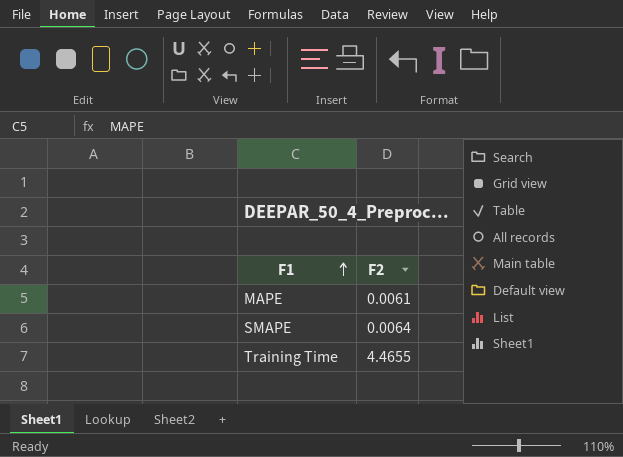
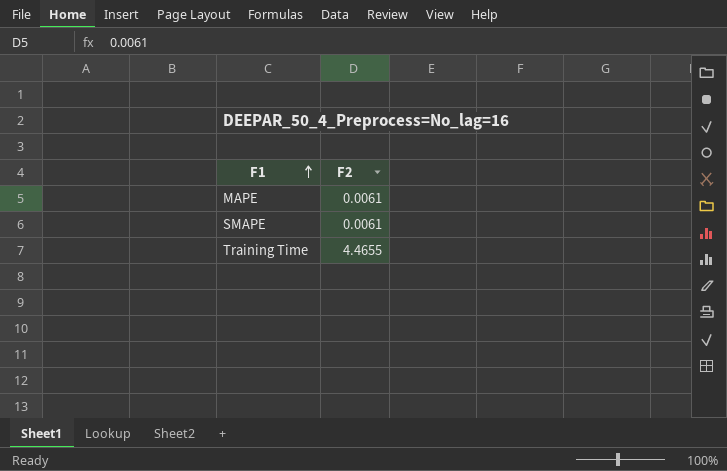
SMAPE | F2: 0.0064 -> 0.0061

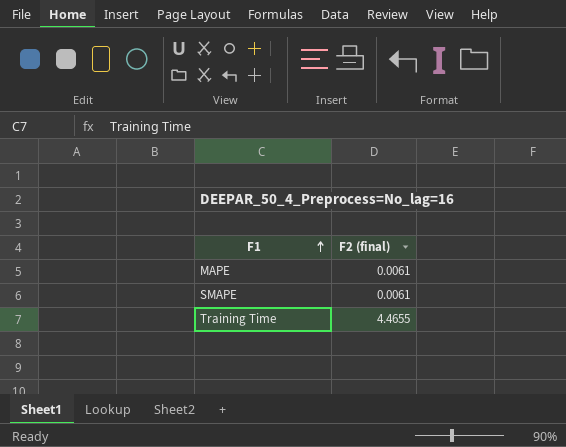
column name: F2 -> F2 (final)

